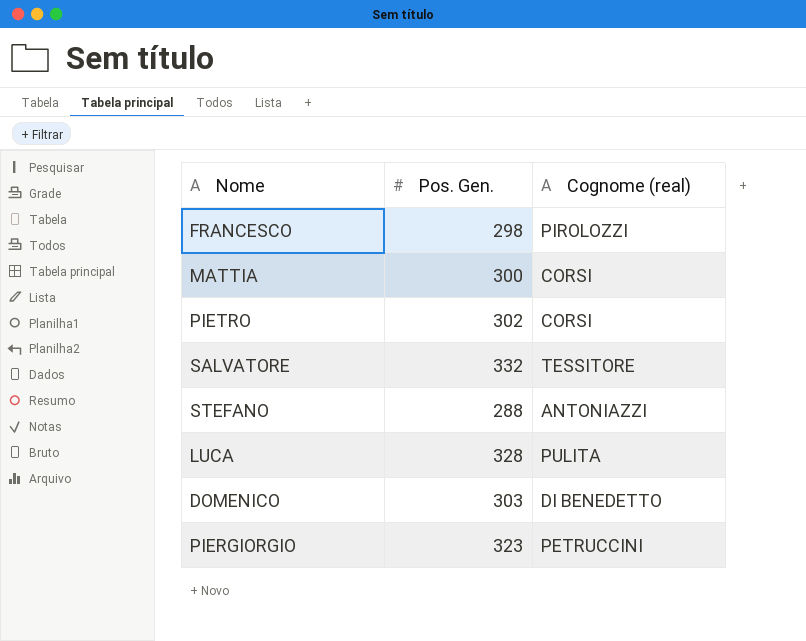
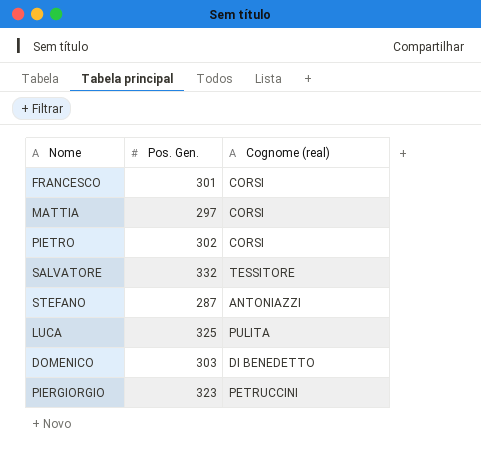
FRANCESCO | Pos. Gen.: 298 -> 301
FRANCESCO | Cognome (real): PIROLOZZI -> CORSI
MATTIA | Pos. Gen.: 300 -> 297
STEFANO | Pos. Gen.: 288 -> 287
LUCA | Pos. Gen.: 328 -> 325

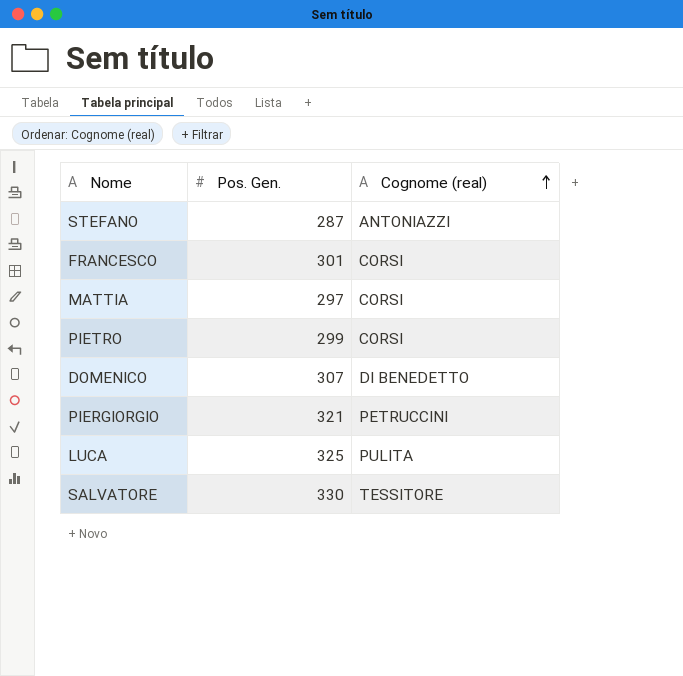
row order: none -> Cognome (real) ascending
PIETRO | Pos. Gen.: 302 -> 299
DOMENICO | Pos. Gen.: 303 -> 307
PIERGIORGIO | Pos. Gen.: 323 -> 321
SALVATORE | Pos. Gen.: 332 -> 330

